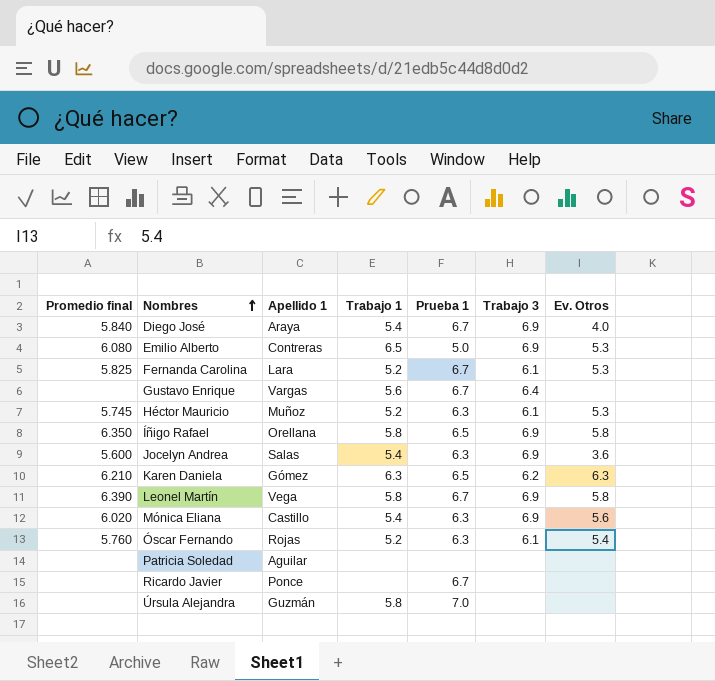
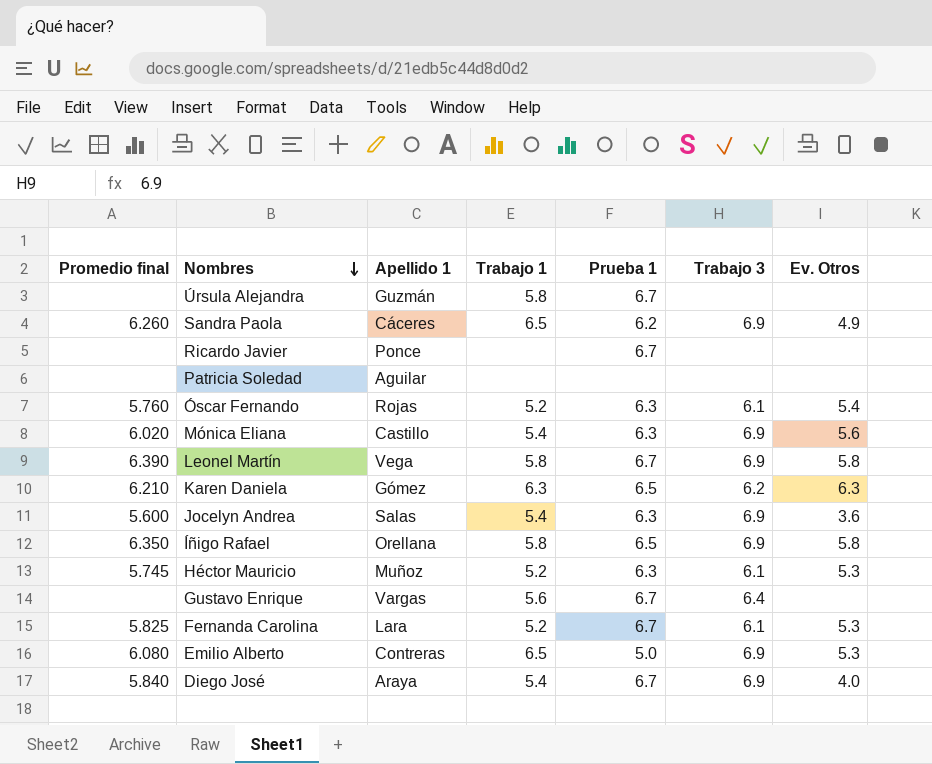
row order: Nombres ascending -> Nombres descending
Úrsula Alejandra | Prueba 1: 7.0 -> 6.7
row Sandra Paola: none -> 6.260 | Cáceres | 6.5 | 6.2 | 6.9 | 4.9

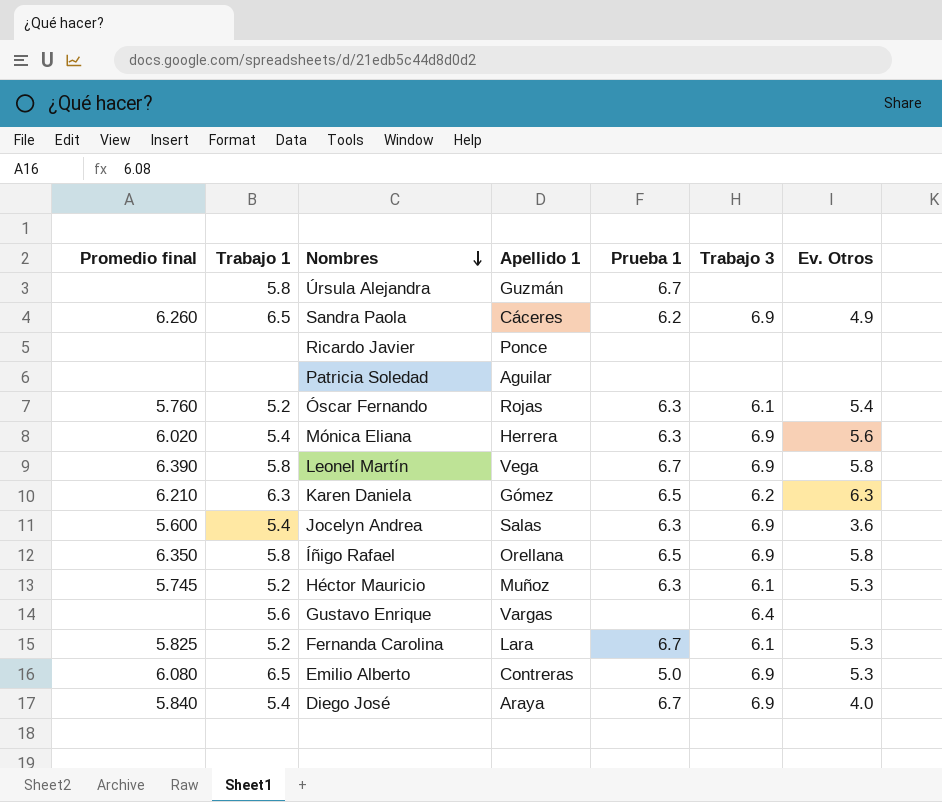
column Trabajo 1 | position: 4 -> 2
Ricardo Javier | Prueba 1: 6.7 -> none
Mónica Eliana | Apellido 1: Castillo -> Herrera
Gustavo Enrique | Prueba 1: 6.7 -> none

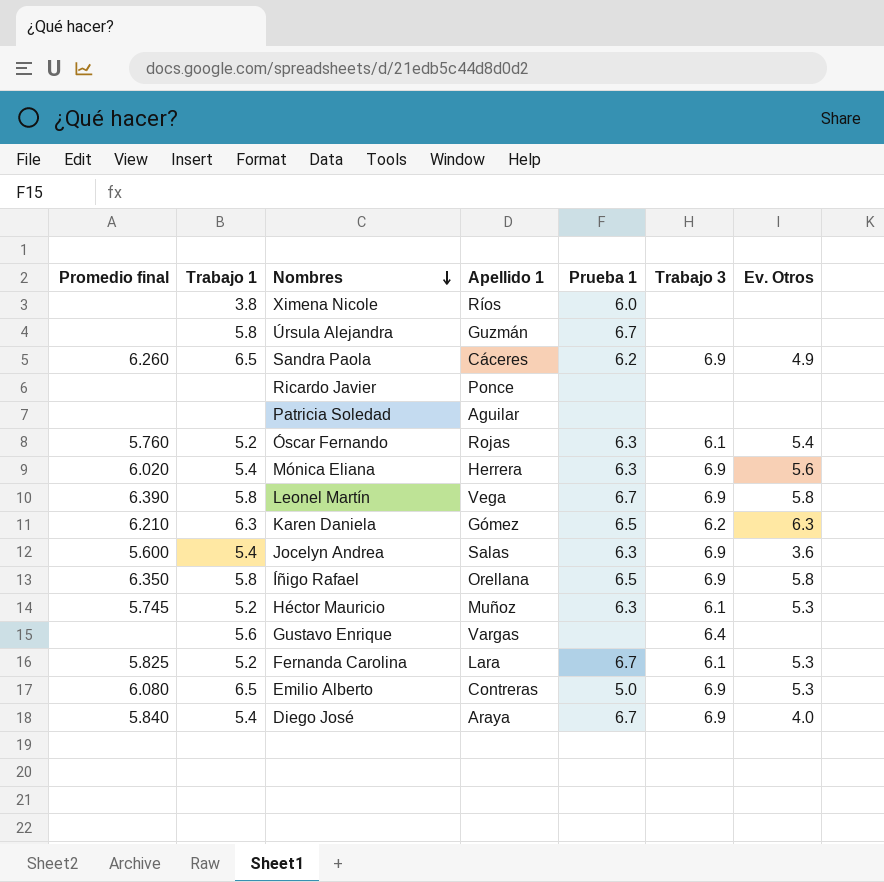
row Ximena Nicole: none -> none | 3.8 | Ríos | 6.0 | none | none

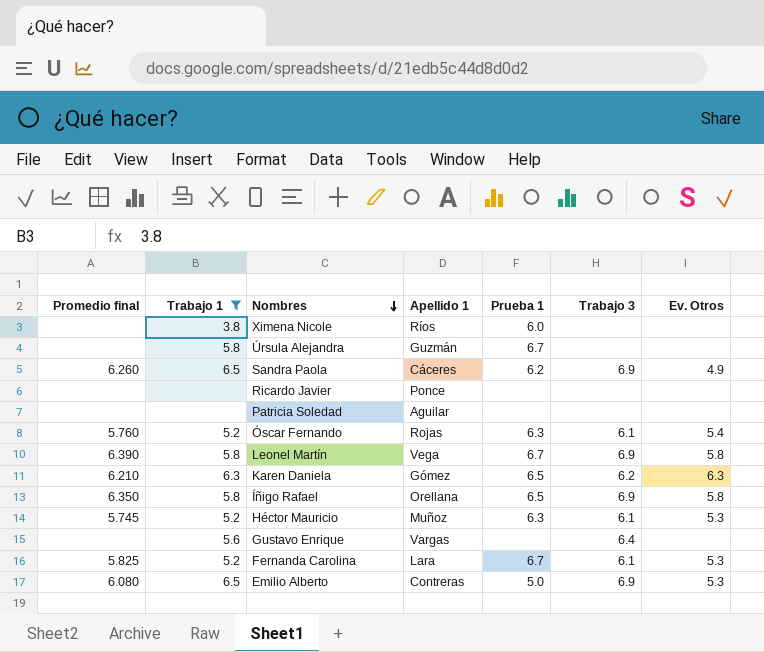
filter: none -> Trabajo 1 != 5.4

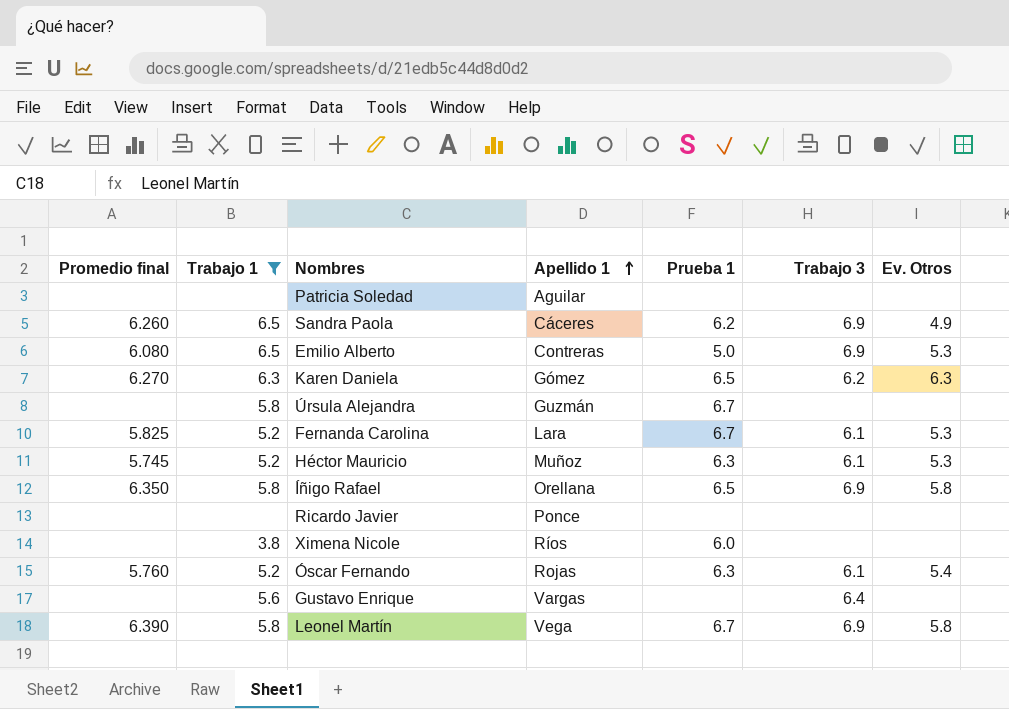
row order: Nombres descending -> Apellido 1 ascending
Karen Daniela | Promedio final: 6.210 -> 6.270

